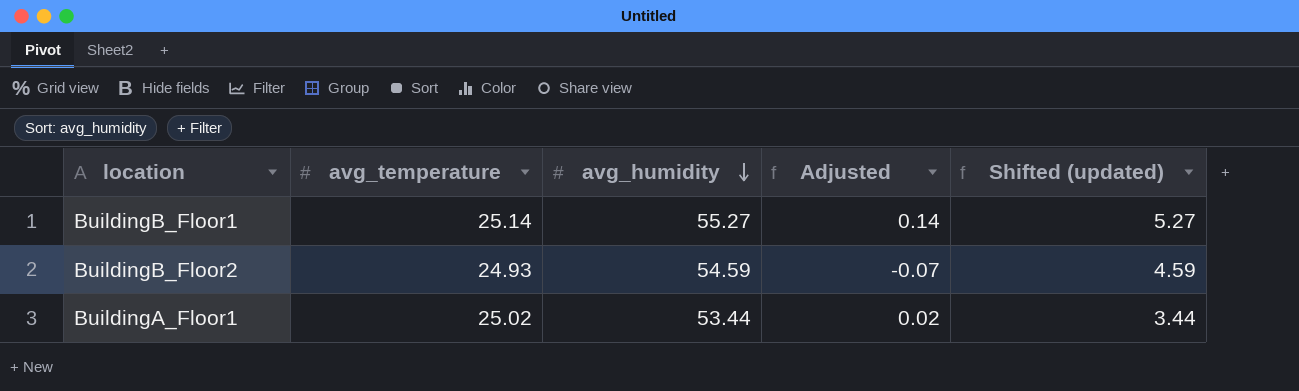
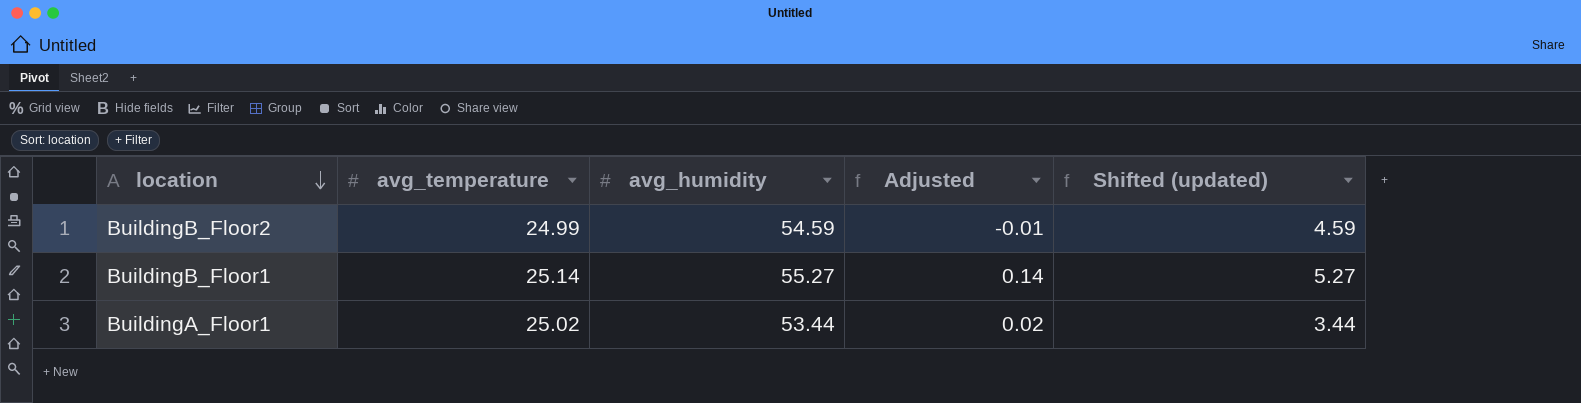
row order: avg_humidity descending -> location descending
BuildingB_Floor2 | avg_temperature: 24.93 -> 24.99
BuildingB_Floor2 | Adjusted: -0.07 -> -0.01

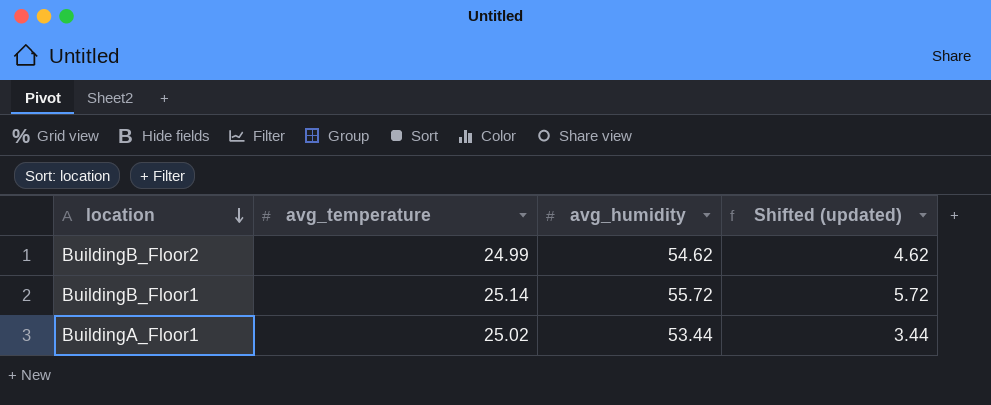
column Adjusted | formula: [avg_temperature] - 25 -> none
BuildingB_Floor2 | avg_humidity: 54.59 -> 54.62
BuildingB_Floor2 | Shifted (updated): 4.59 -> 4.62
BuildingB_Floor1 | avg_humidity: 55.27 -> 55.72
BuildingB_Floor1 | Shifted (updated): 5.27 -> 5.72

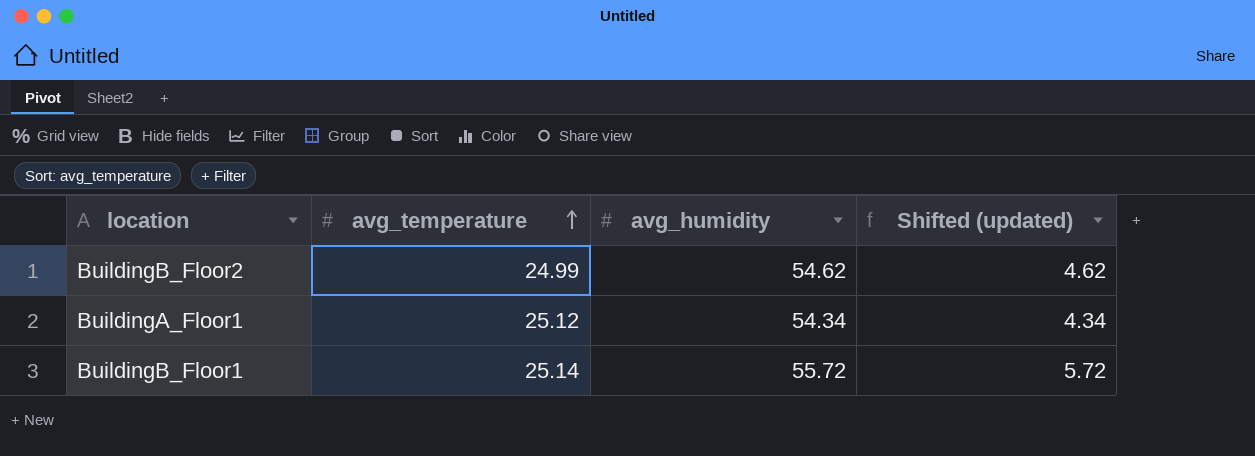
row order: location descending -> avg_temperature ascending
BuildingA_Floor1 | avg_temperature: 25.02 -> 25.12
BuildingA_Floor1 | avg_humidity: 53.44 -> 54.34
BuildingA_Floor1 | Shifted (updated): 3.44 -> 4.34

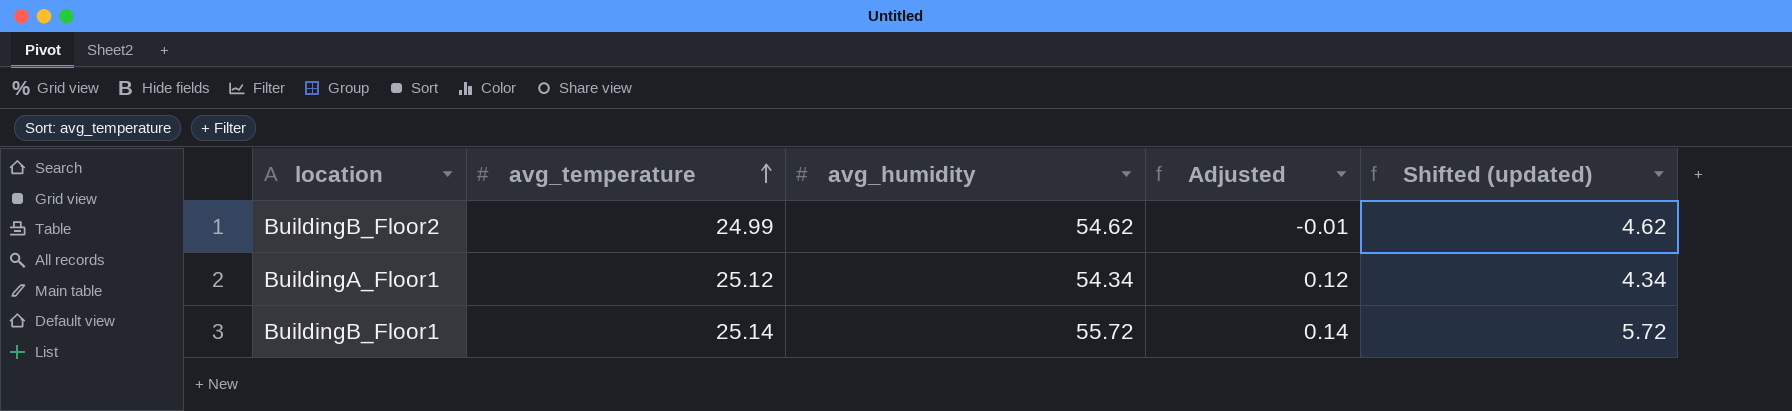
column Adjusted | formula: none -> [avg_temperature] - 25

